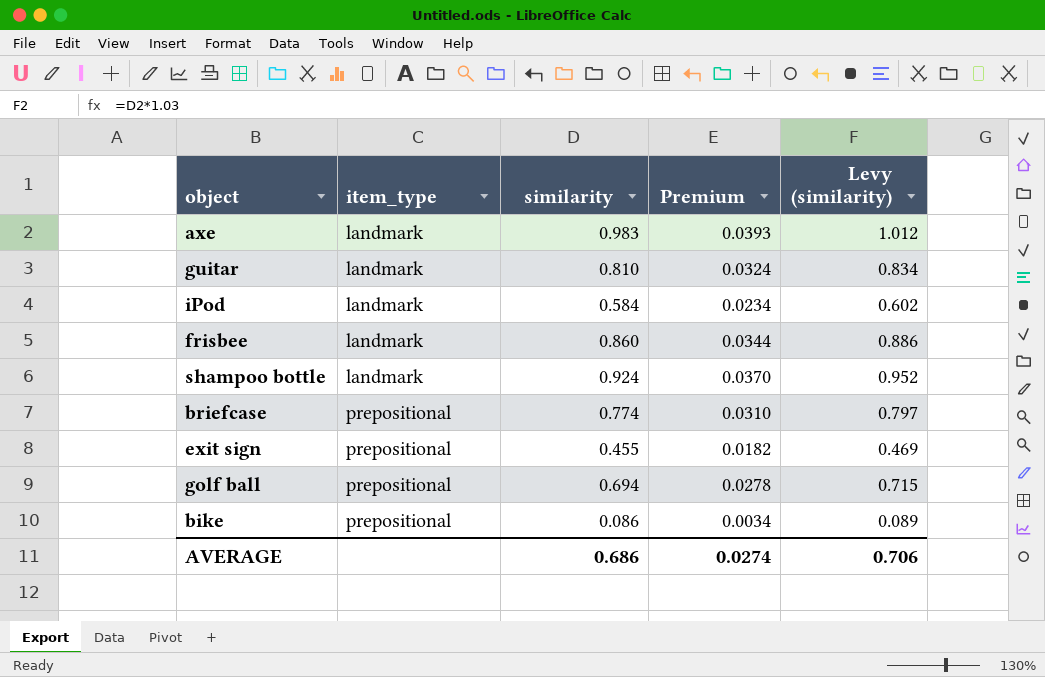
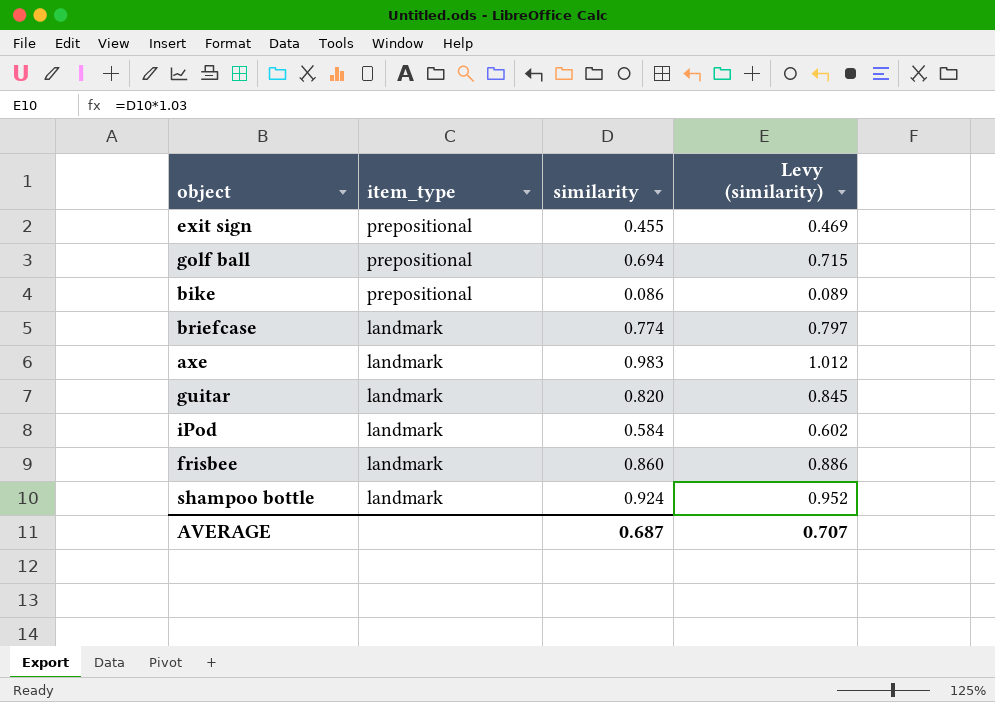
row order: item_type ascending -> item_type descending
column Premium | formula: [similarity] * 0.04 -> none
briefcase | item_type: prepositional -> landmark
guitar | similarity: 0.810 -> 0.820
guitar | Levy (similarity): 0.834 -> 0.845
AVERAGE | similarity: 0.686 -> 0.687
AVERAGE | Levy (similarity): 0.706 -> 0.707

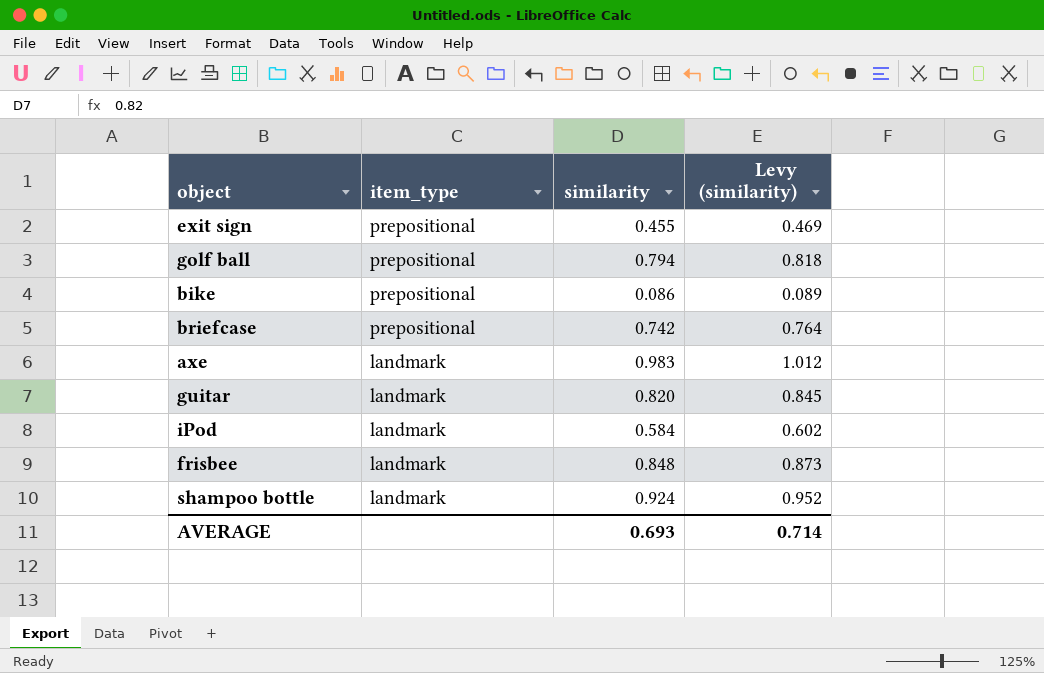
golf ball | similarity: 0.694 -> 0.794
golf ball | Levy (similarity): 0.715 -> 0.818
briefcase | item_type: landmark -> prepositional
briefcase | similarity: 0.774 -> 0.742
briefcase | Levy (similarity): 0.797 -> 0.764
frisbee | similarity: 0.860 -> 0.848
frisbee | Levy (similarity): 0.886 -> 0.873
AVERAGE | similarity: 0.687 -> 0.693
AVERAGE | Levy (similarity): 0.707 -> 0.714

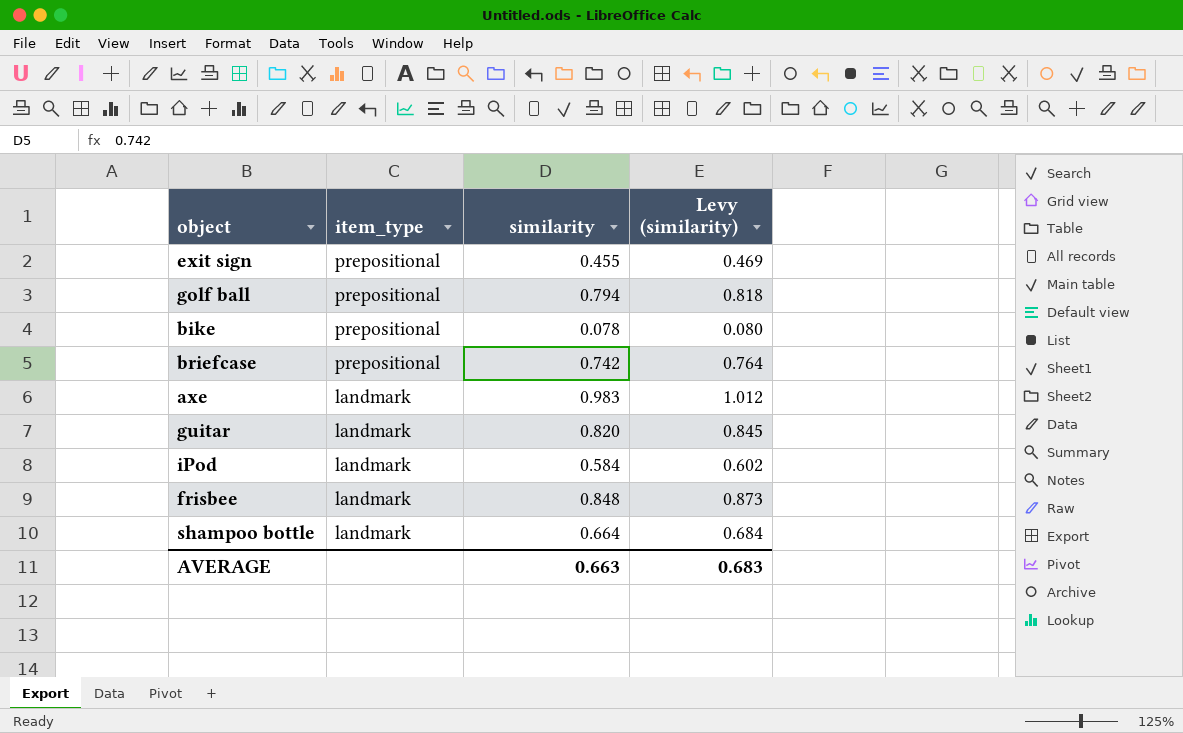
bike | similarity: 0.086 -> 0.078
bike | Levy (similarity): 0.089 -> 0.080
shampoo bottle | similarity: 0.924 -> 0.664
shampoo bottle | Levy (similarity): 0.952 -> 0.684
AVERAGE | similarity: 0.693 -> 0.663
AVERAGE | Levy (similarity): 0.714 -> 0.683

